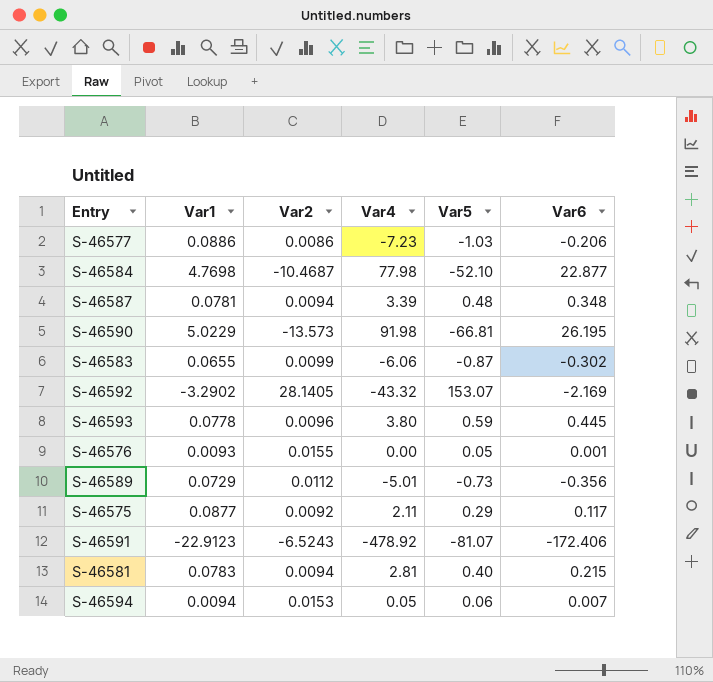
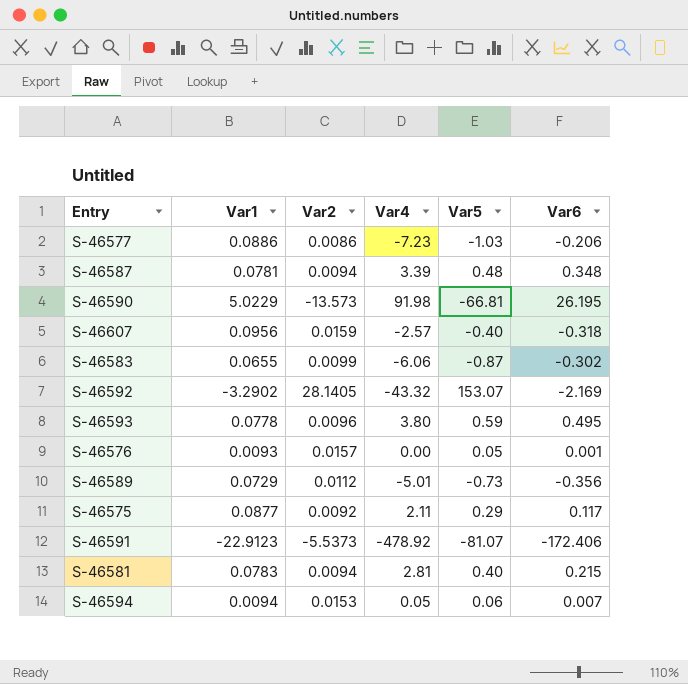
row S-46584: 4.7698 | -10.4687 | 77.98 | -52.10 | 22.877 -> none
row S-46607: none -> 0.0956 | 0.0159 | -2.57 | -0.40 | -0.318
S-46593 | Var6: 0.445 -> 0.495
S-46576 | Var2: 0.0155 -> 0.0157
S-46591 | Var2: -6.5243 -> -5.5373

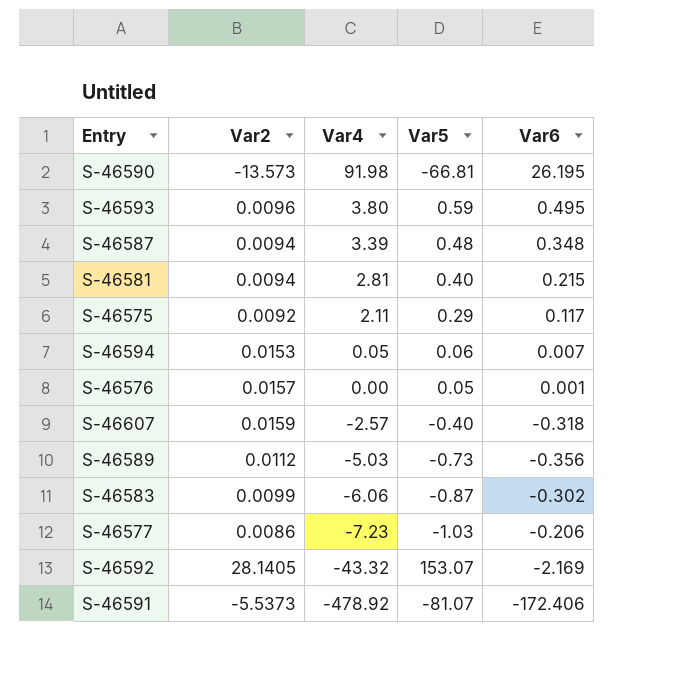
row order: none -> Var4 descending
column Var1 | position: 2 -> none
S-46589 | Var4: -5.01 -> -5.03

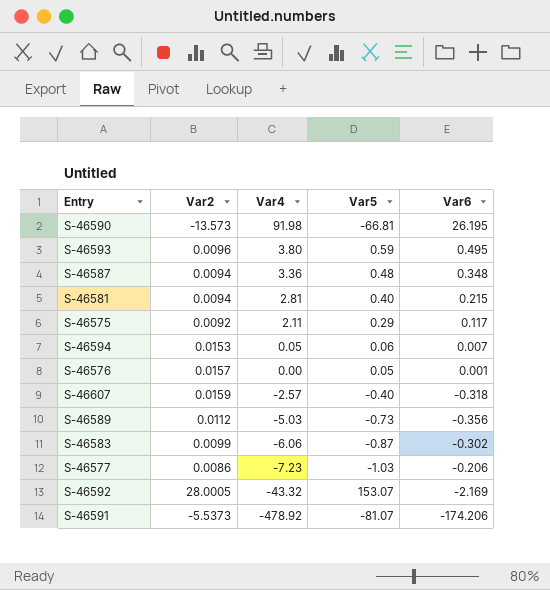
S-46587 | Var4: 3.39 -> 3.36
S-46592 | Var2: 28.1405 -> 28.0005
S-46591 | Var6: -172.406 -> -174.206

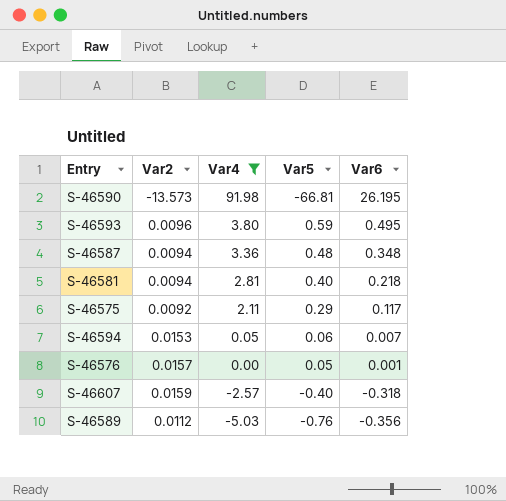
filter: none -> Var4 >= -5.03
S-46581 | Var6: 0.215 -> 0.218
S-46589 | Var5: -0.73 -> -0.76

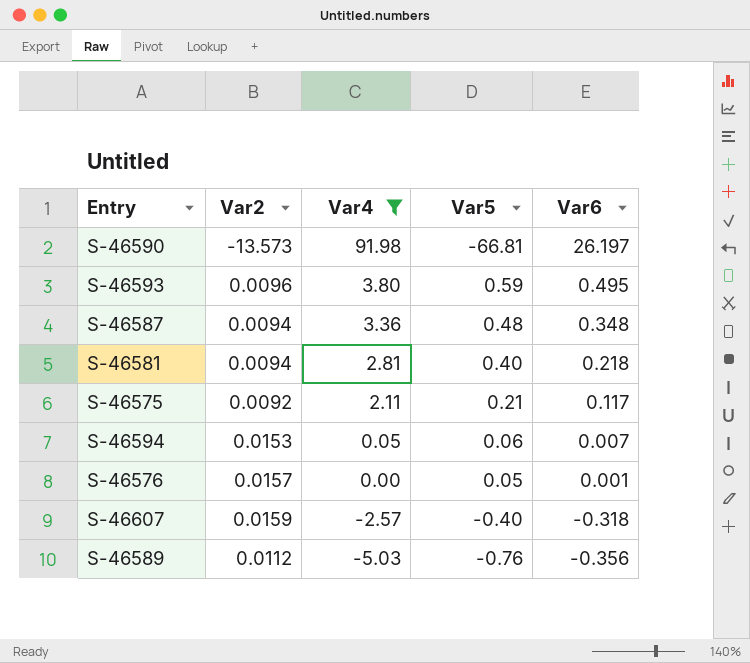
S-46590 | Var6: 26.195 -> 26.197
S-46575 | Var5: 0.29 -> 0.21

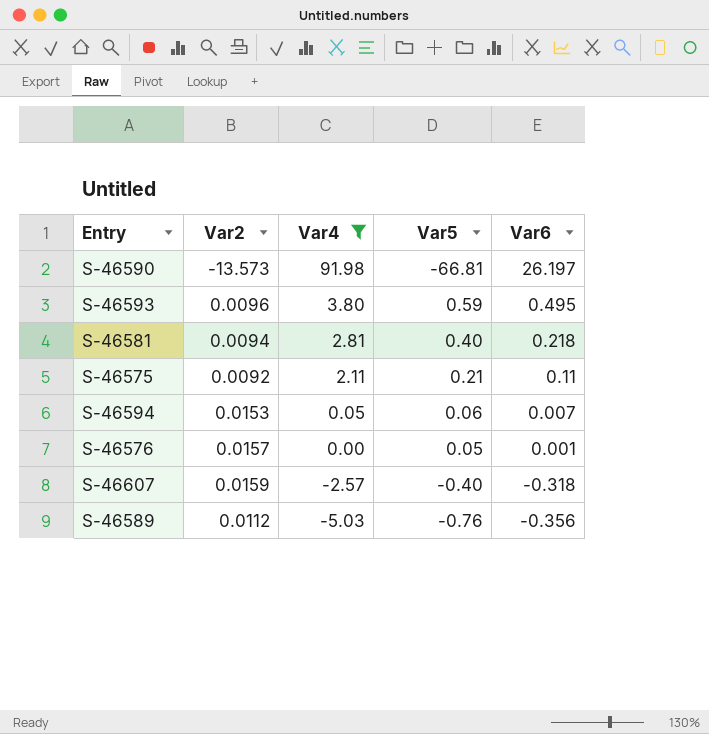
row S-46587: 0.0094 | 3.36 | 0.48 | 0.348 -> none
S-46575 | Var6: 0.117 -> 0.11

